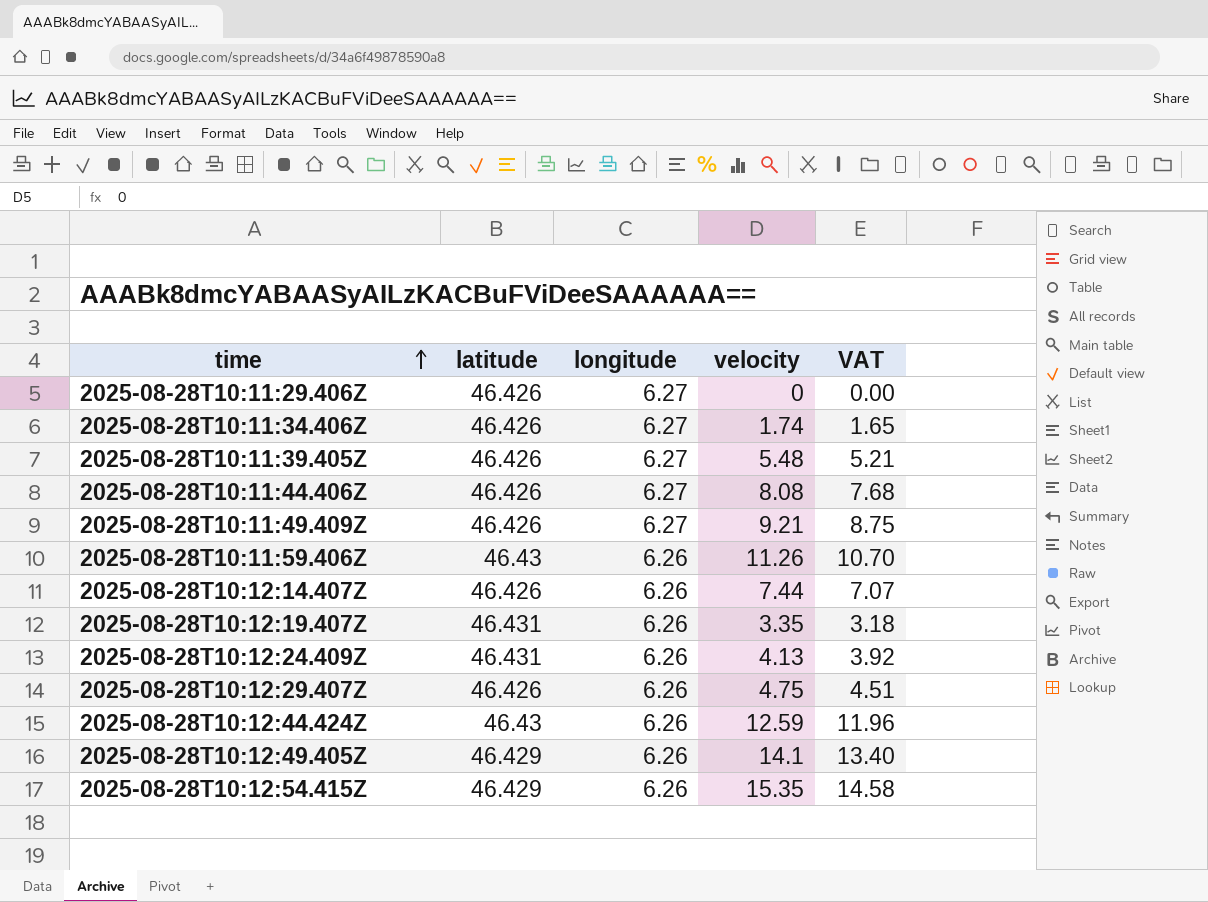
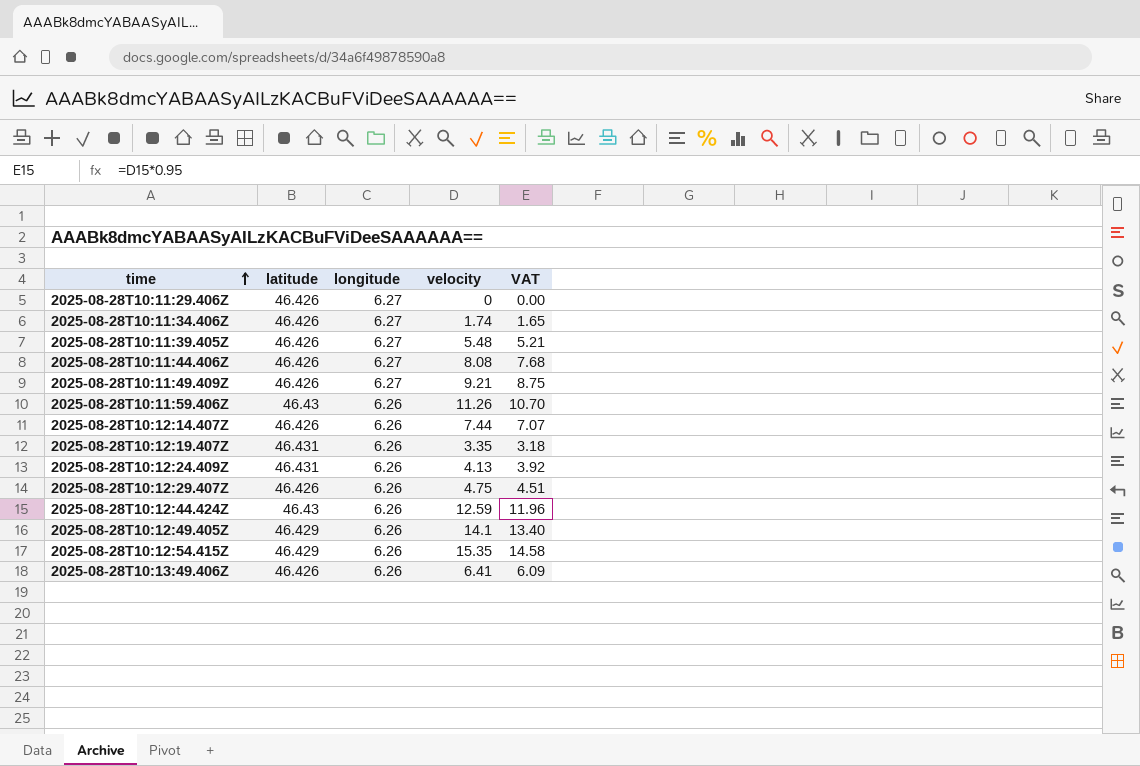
row 2025-08-28T10:13:49.406Z: none -> 46.426 | 6.26 | 6.41 | 6.09

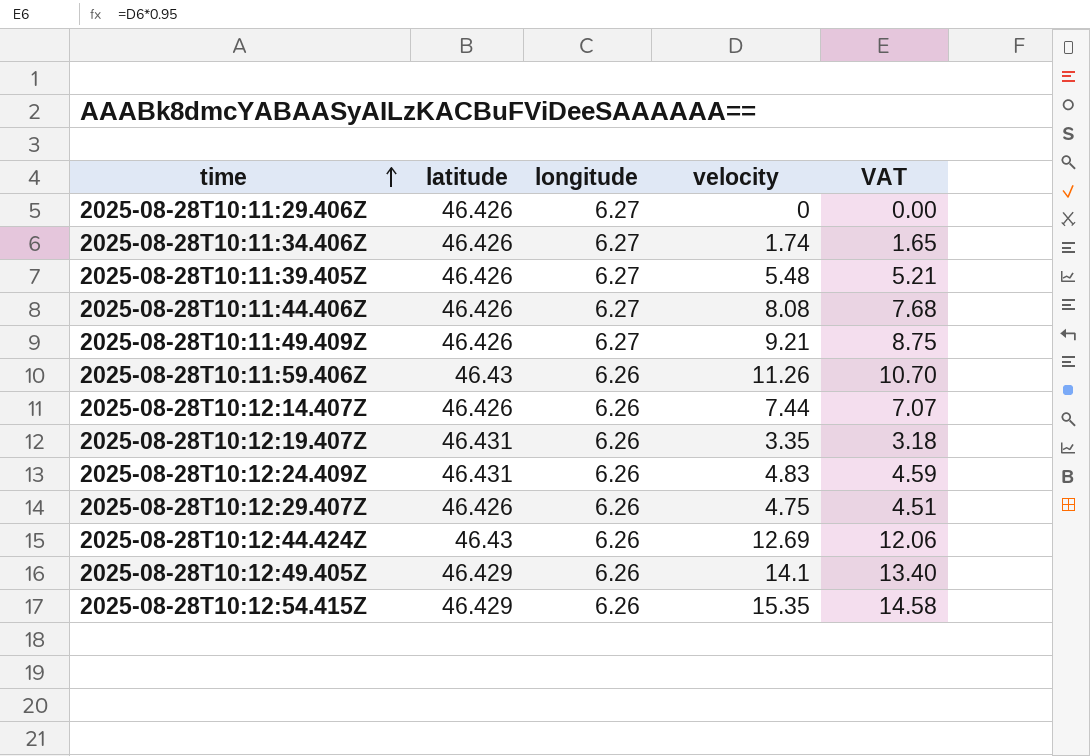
row 2025-08-28T10:13:49.406Z: 46.426 | 6.26 | 6.41 | 6.09 -> none
2025-08-28T10:12:24.409Z | velocity: 4.13 -> 4.83
2025-08-28T10:12:24.409Z | VAT: 3.92 -> 4.59
2025-08-28T10:12:44.424Z | velocity: 12.59 -> 12.69
2025-08-28T10:12:44.424Z | VAT: 11.96 -> 12.06

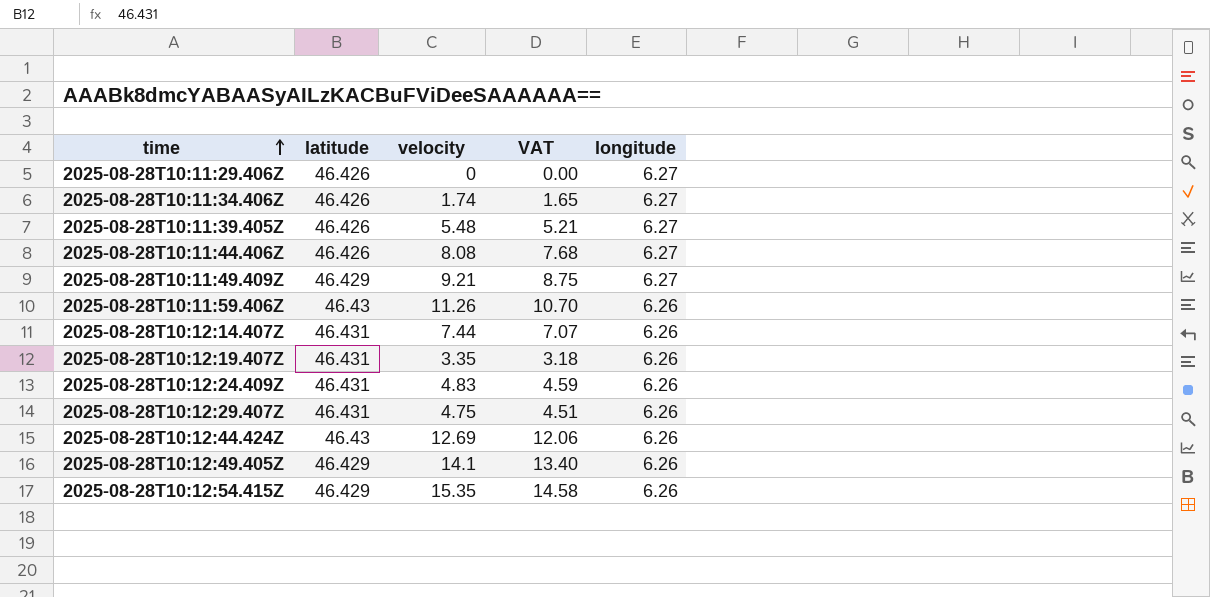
column longitude | position: 3 -> 5
2025-08-28T10:11:49.409Z | latitude: 46.426 -> 46.429
2025-08-28T10:12:14.407Z | latitude: 46.426 -> 46.431
2025-08-28T10:12:29.407Z | latitude: 46.426 -> 46.431

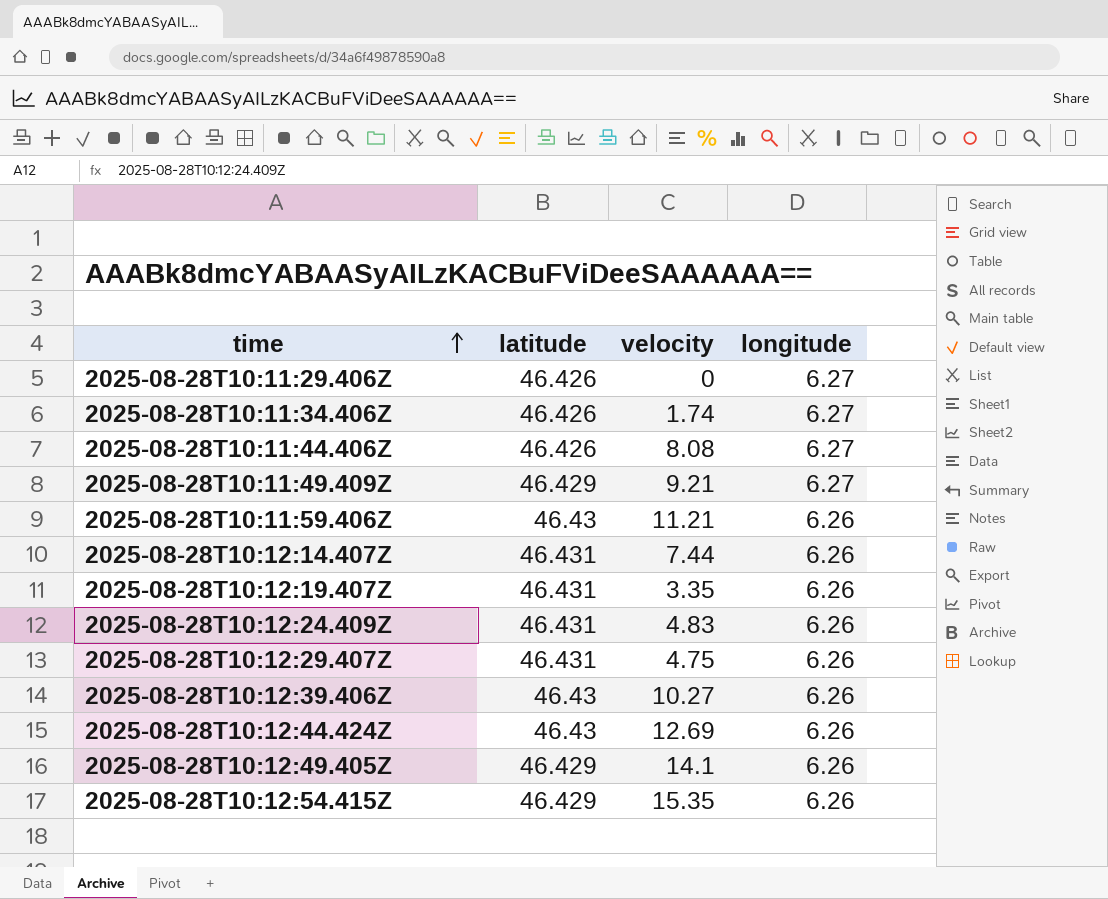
column VAT | formula: [velocity] * 0.95 -> none
row 2025-08-28T10:11:39.405Z: 46.426 | 5.48 | 5.21 | 6.27 -> none
2025-08-28T10:11:59.406Z | velocity: 11.26 -> 11.21
row 2025-08-28T10:12:39.406Z: none -> 46.43 | 10.27 | 6.26

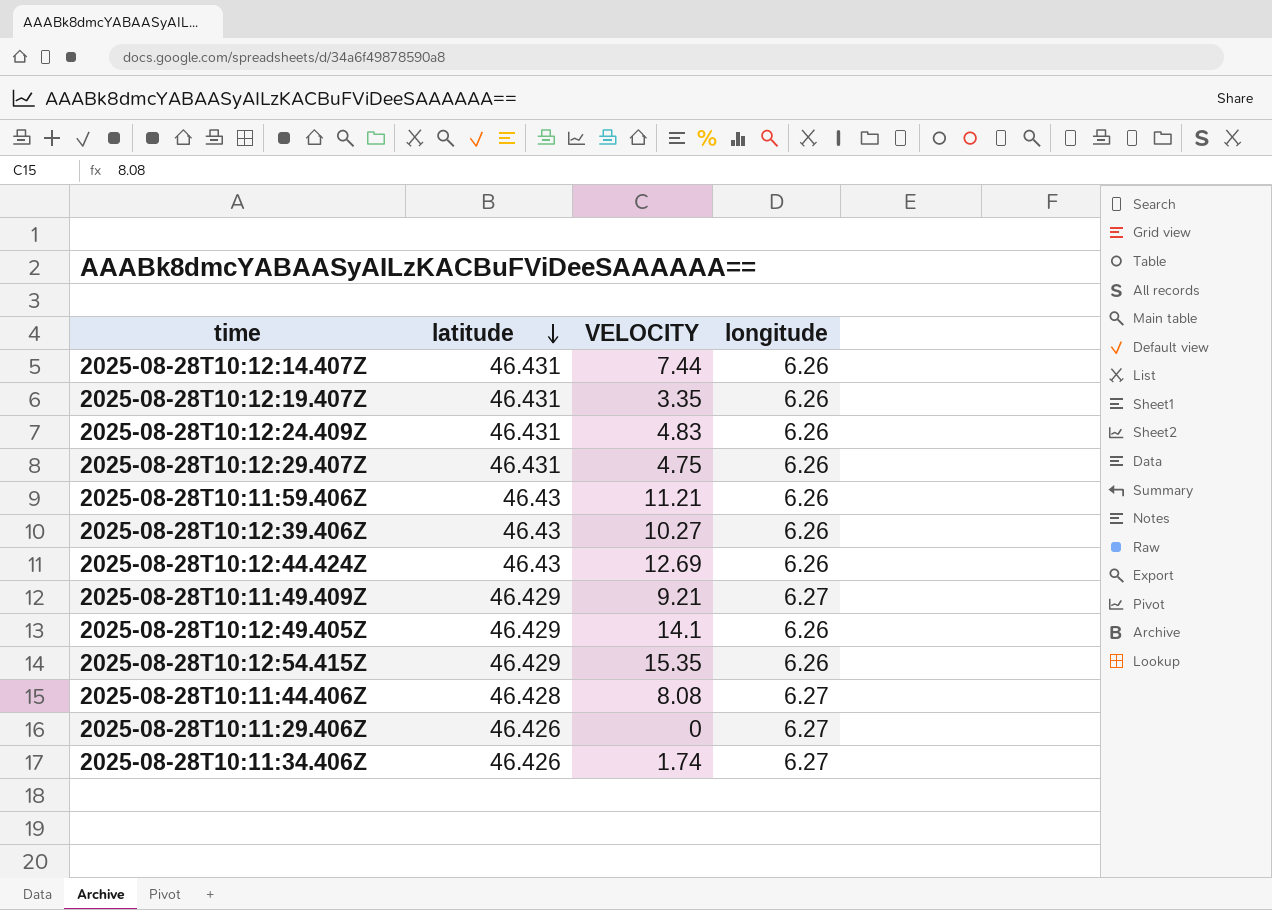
row order: time ascending -> latitude descending
column name: velocity -> VELOCITY
2025-08-28T10:11:44.406Z | latitude: 46.426 -> 46.428

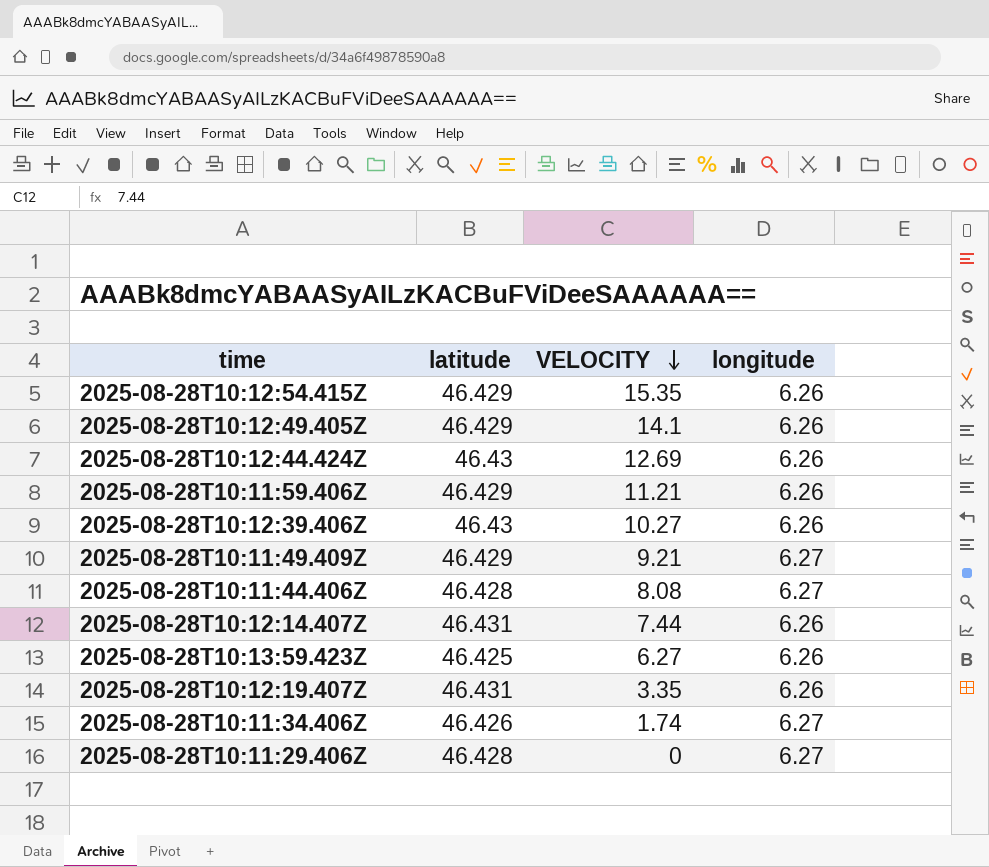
row order: latitude descending -> VELOCITY descending
row 2025-08-28T10:12:24.409Z: 46.431 | 4.83 | 6.26 -> none
row 2025-08-28T10:12:29.407Z: 46.431 | 4.75 | 6.26 -> none
2025-08-28T10:11:59.406Z | latitude: 46.43 -> 46.429
row 2025-08-28T10:13:59.423Z: none -> 46.425 | 6.27 | 6.26
2025-08-28T10:11:29.406Z | latitude: 46.426 -> 46.428

